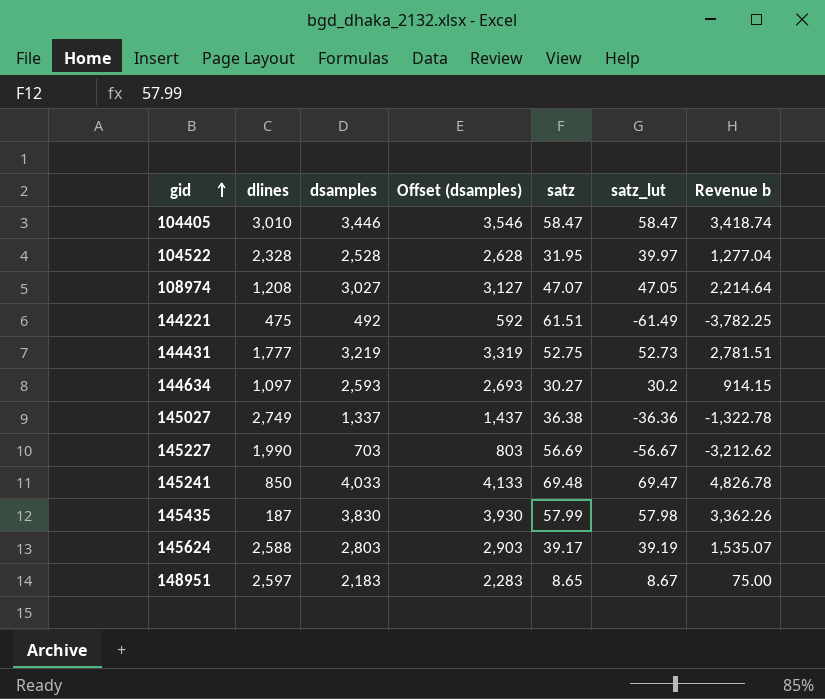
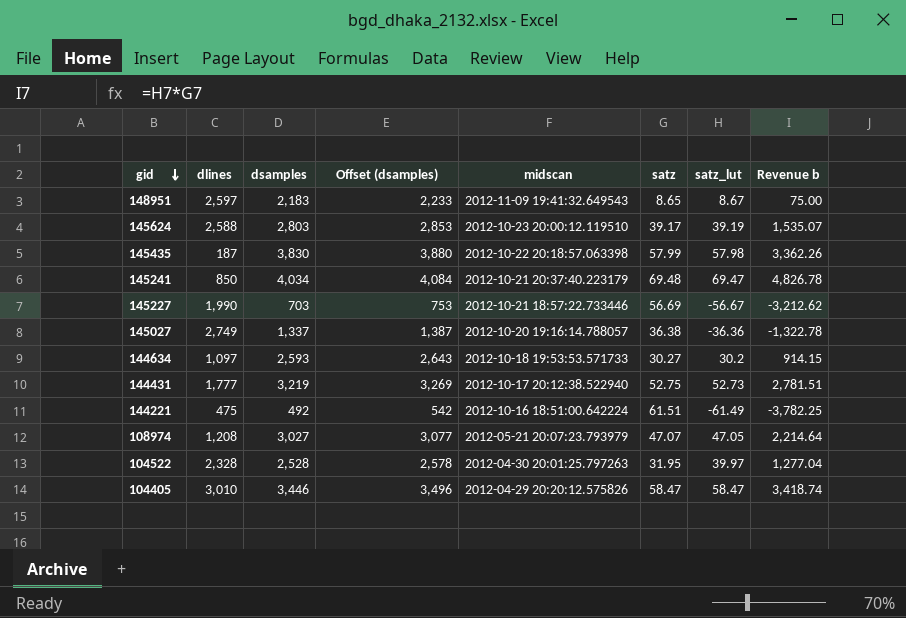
row order: gid ascending -> gid descending
column Offset (dsamples) | formula: [dsamples] + 100 -> [dsamples] + 50
column midscan | position: none -> 5
145241 | dsamples: 4,033 -> 4,034

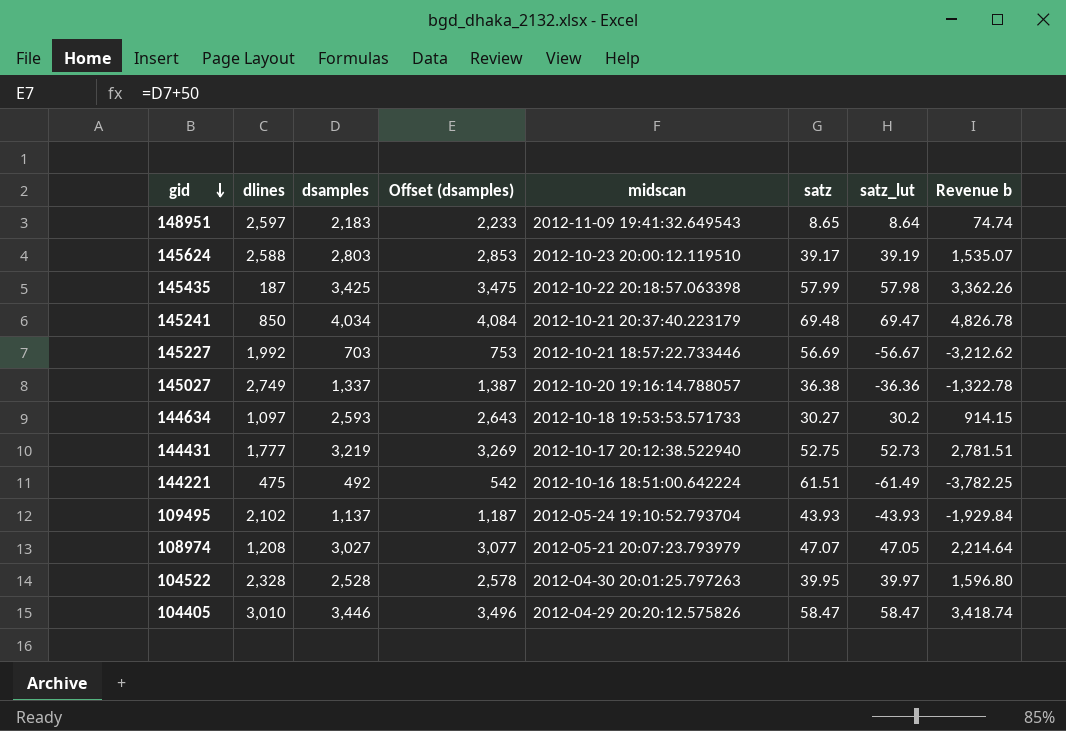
148951 | satz_lut: 8.67 -> 8.64
148951 | Revenue b: 75.00 -> 74.74
145435 | dsamples: 3,830 -> 3,425
145435 | Offset (dsamples): 3,880 -> 3,475
145227 | dlines: 1,990 -> 1,992
row 109495: none -> 2,102 | 1,137 | 1,187 | 2012-05-24 19:10:52.793704 | 43.93 | -43.93 | -1,929.84
104522 | satz: 31.95 -> 39.95
104522 | Revenue b: 1,277.04 -> 1,596.80

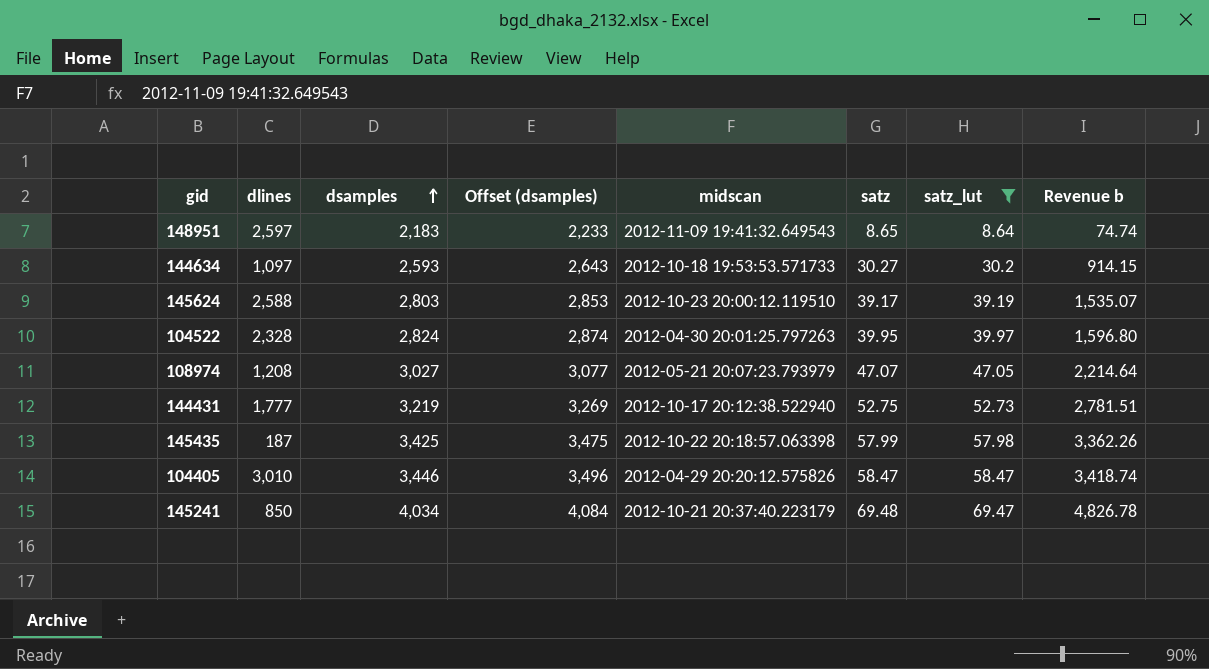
filter: none -> satz_lut >= 8.64
row order: gid descending -> dsamples ascending
104522 | dsamples: 2,528 -> 2,824
104522 | Offset (dsamples): 2,578 -> 2,874

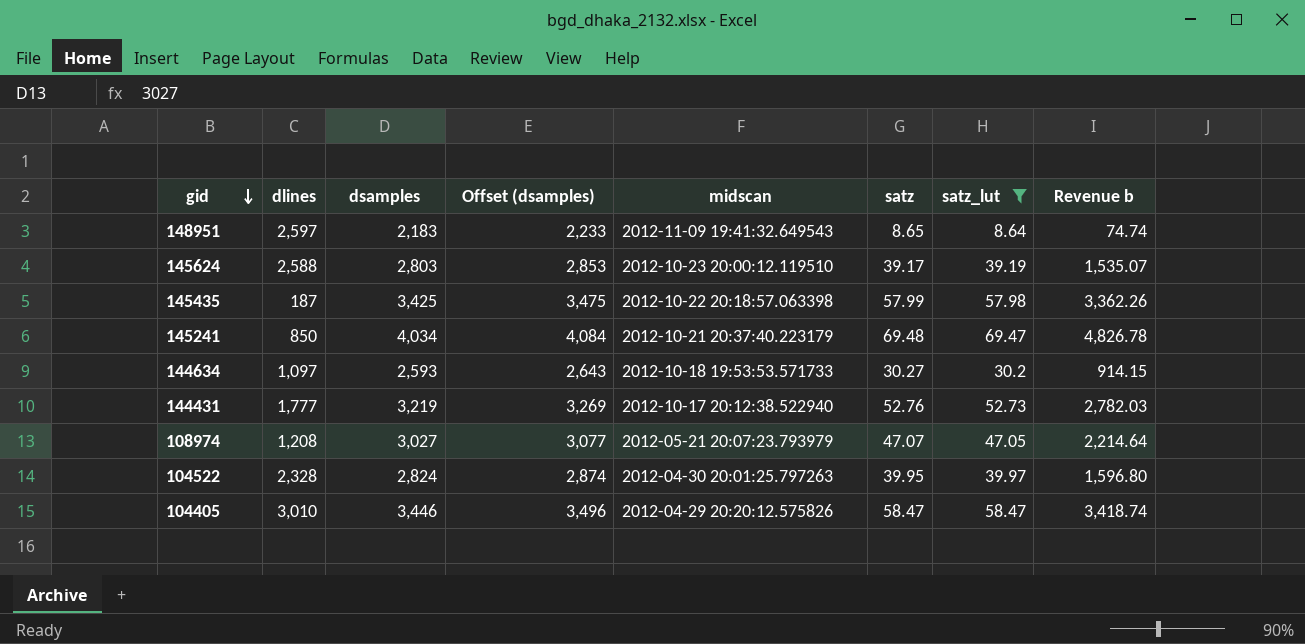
row order: dsamples ascending -> gid descending
144431 | satz: 52.75 -> 52.76
144431 | Revenue b: 2,781.51 -> 2,782.03

